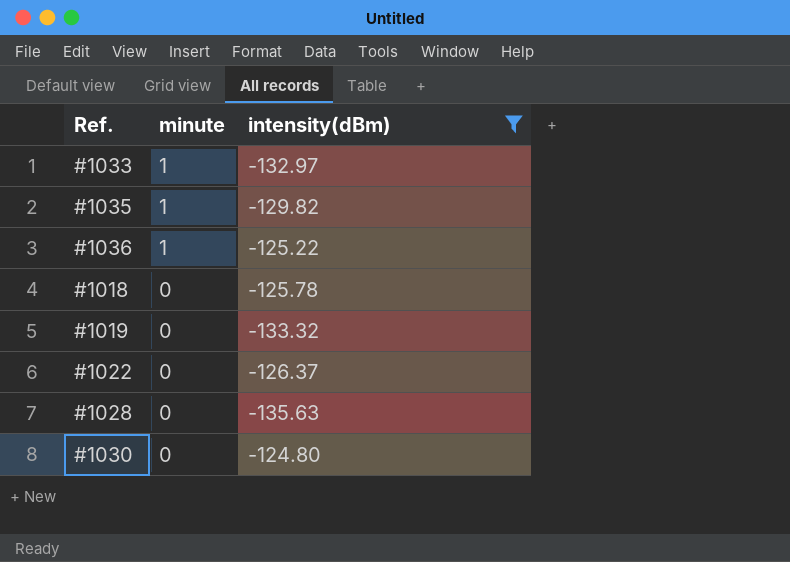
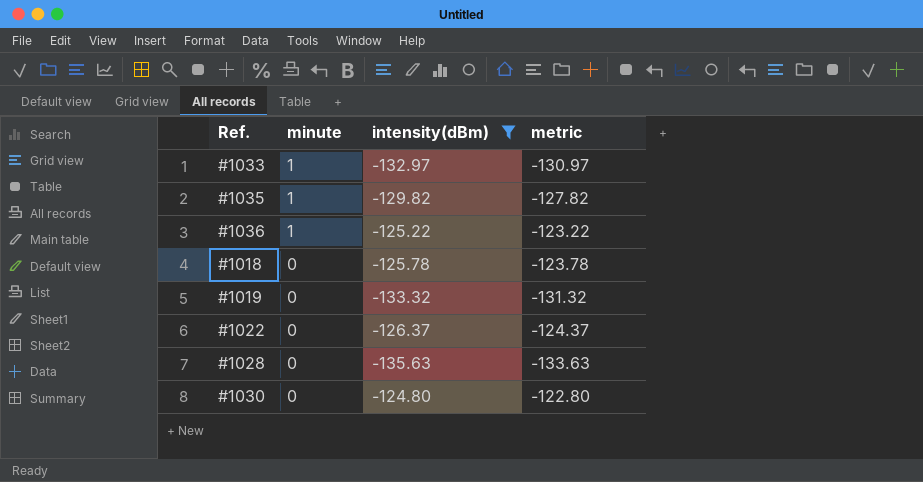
column metric | formula: none -> [intensity(dBm)] + 2

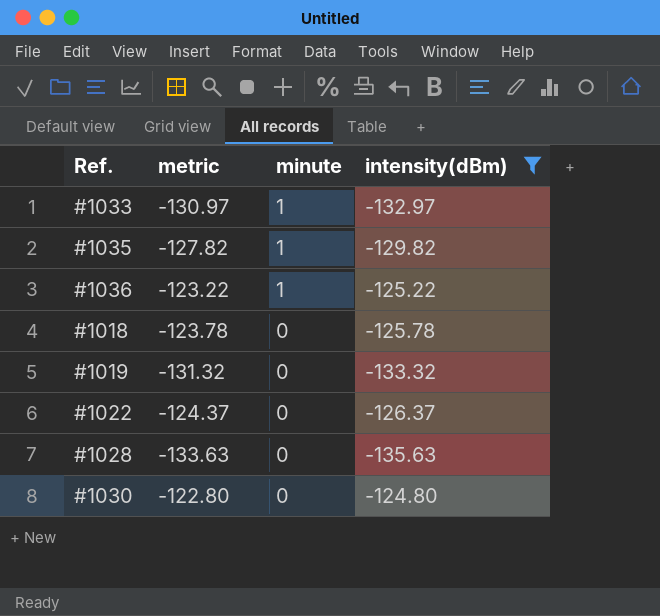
column metric | position: 4 -> 2

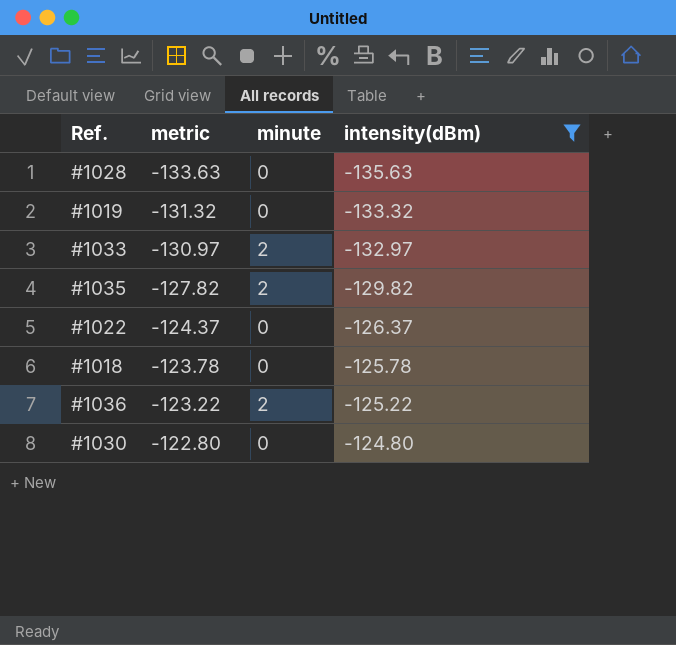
row order: minute descending -> metric ascending
#1033 | minute: 1 -> 2
#1035 | minute: 1 -> 2
#1036 | minute: 1 -> 2

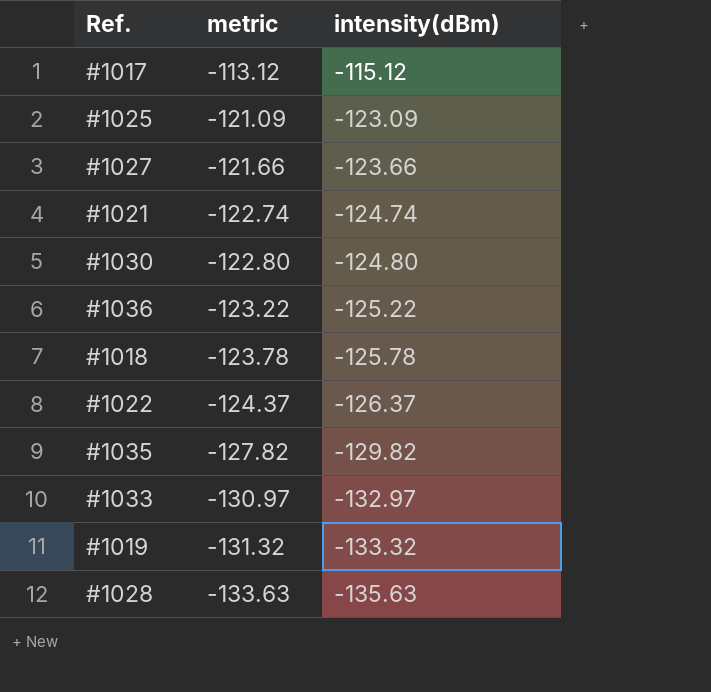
filter: intensity(dBm) <= -124.80 -> none
row order: metric ascending -> metric descending
column minute | position: 3 -> none

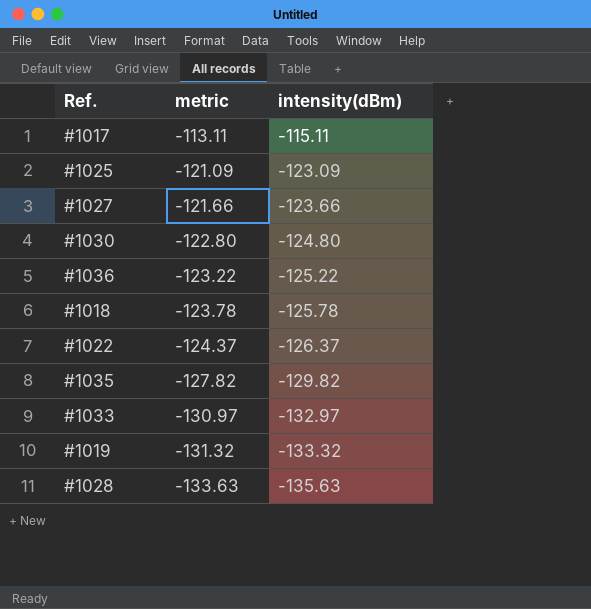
row #1021: -122.74 | -124.74 -> none
#1017 | metric: -113.12 -> -113.11
#1017 | intensity(dBm): -115.12 -> -115.11

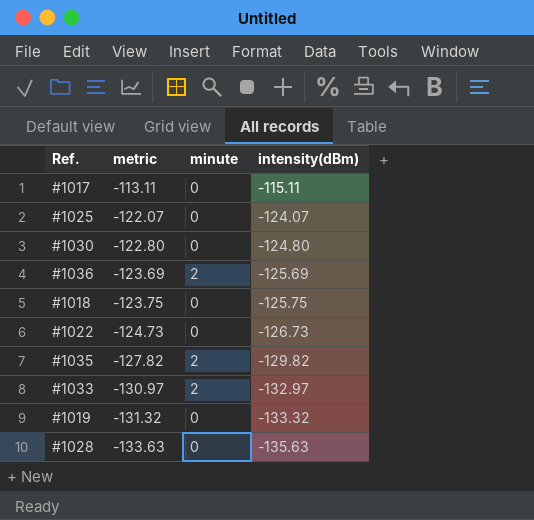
column minute | position: none -> 3
row #1027: -121.66 | -123.66 -> none
#1025 | metric: -121.09 -> -122.07
#1025 | intensity(dBm): -123.09 -> -124.07
#1036 | metric: -123.22 -> -123.69
#1036 | intensity(dBm): -125.22 -> -125.69
#1018 | metric: -123.78 -> -123.75
#1018 | intensity(dBm): -125.78 -> -125.75
#1022 | metric: -124.37 -> -124.73
#1022 | intensity(dBm): -126.37 -> -126.73

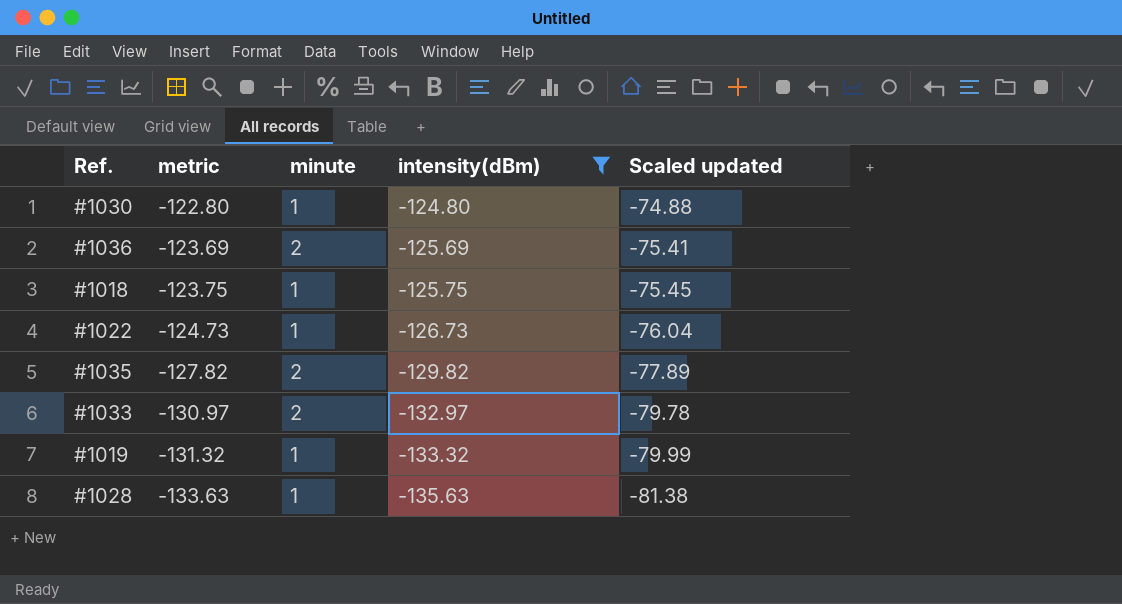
filter: none -> intensity(dBm) <= -124.80
column Scaled updated | formula: none -> [intensity(dBm)] * 0.6
#1030 | minute: 0 -> 1
#1018 | minute: 0 -> 1
#1022 | minute: 0 -> 1
#1019 | minute: 0 -> 1
#1028 | minute: 0 -> 1

